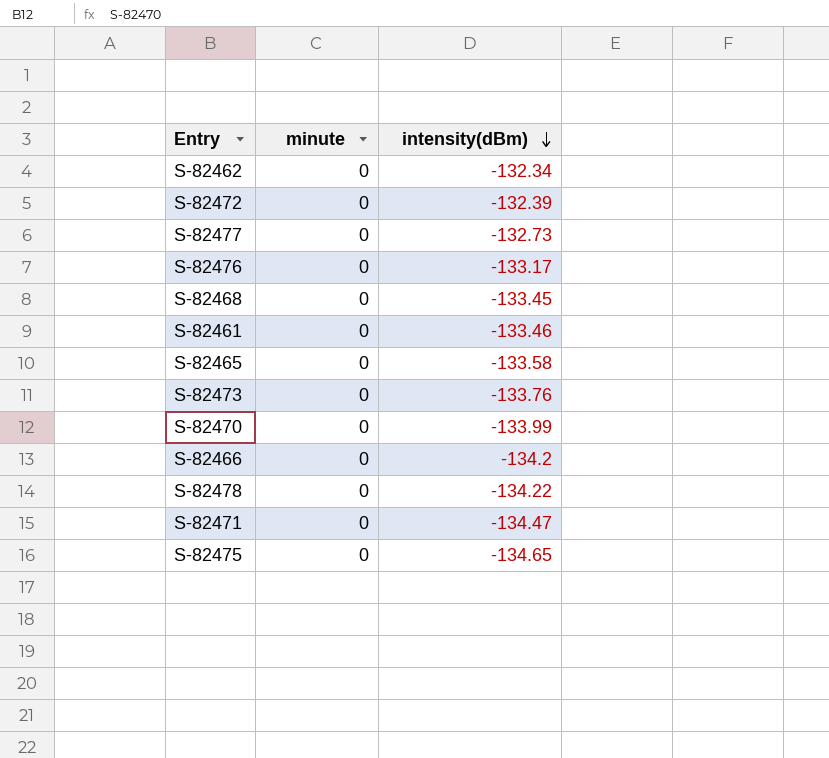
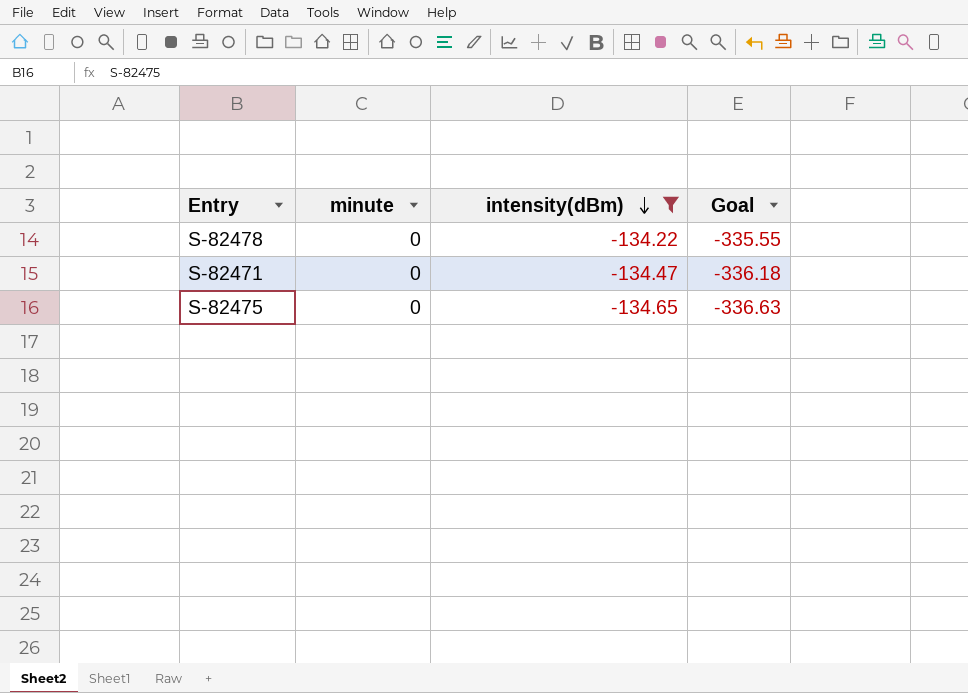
filter: none -> intensity(dBm) <= -134.22
column Goal | formula: none -> [intensity(dBm)] * 2.5

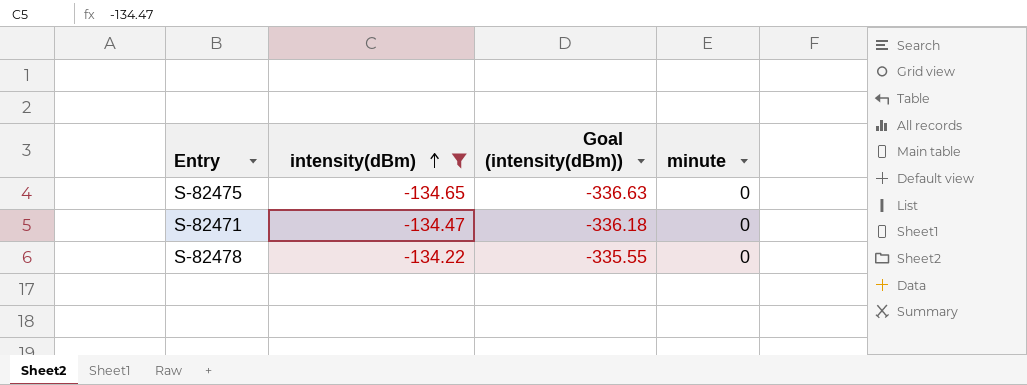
row order: intensity(dBm) descending -> intensity(dBm) ascending
column name: Goal -> Goal (intensity(dBm))
column minute | position: 2 -> 4

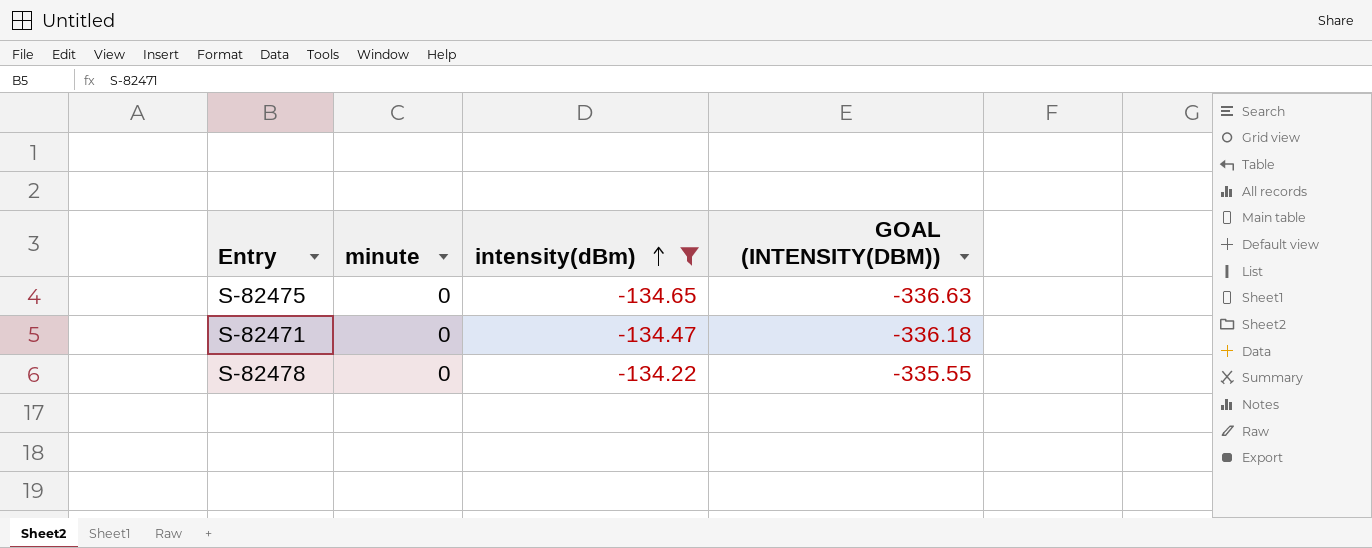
column minute | position: 4 -> 2
column name: Goal (intensity(dBm)) -> GOAL (INTENSITY(DBM))

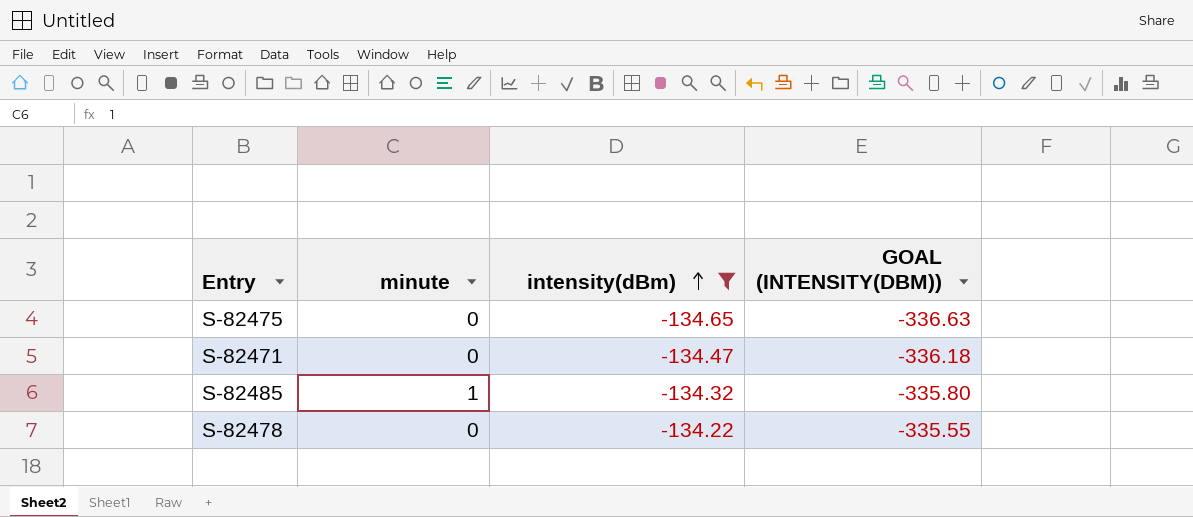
row S-82485: none -> 1 | -134.32 | -335.80

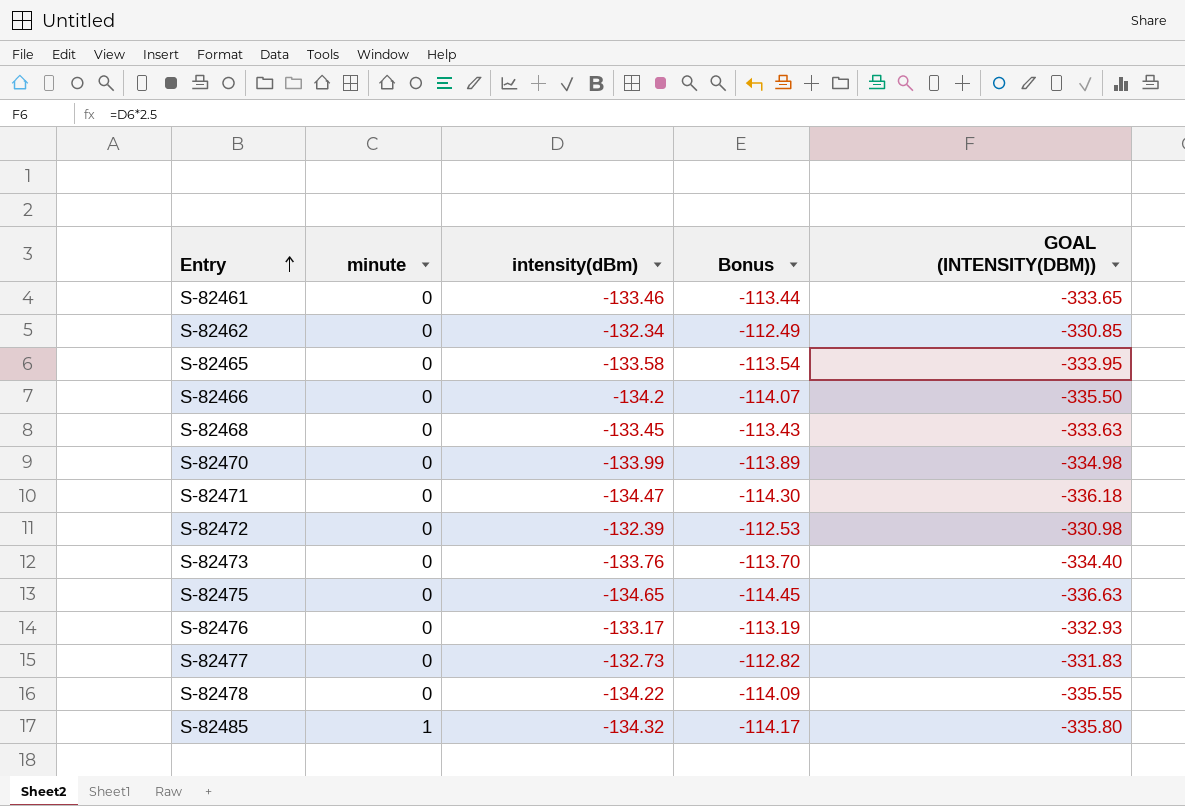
filter: intensity(dBm) <= -134.22 -> none
row order: intensity(dBm) ascending -> Entry ascending
column Bonus | formula: none -> [intensity(dBm)] * 0.85

